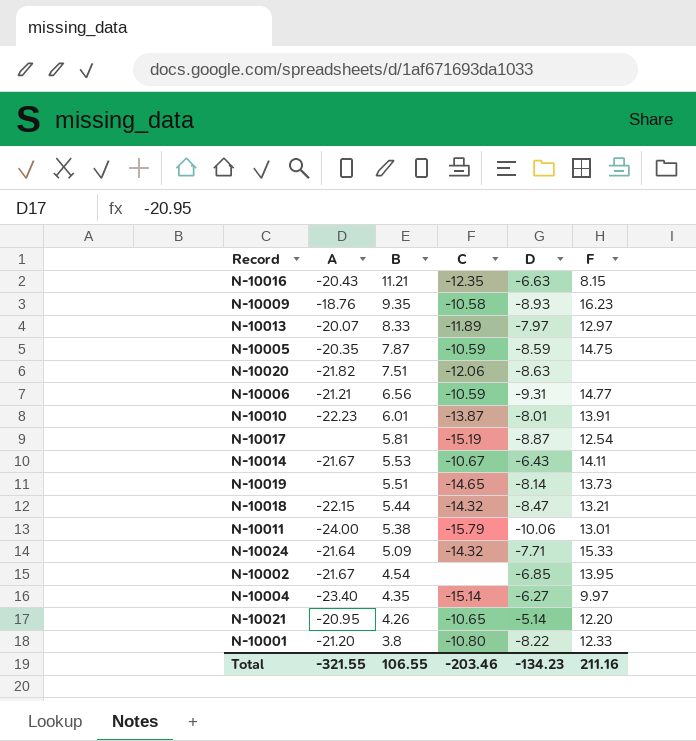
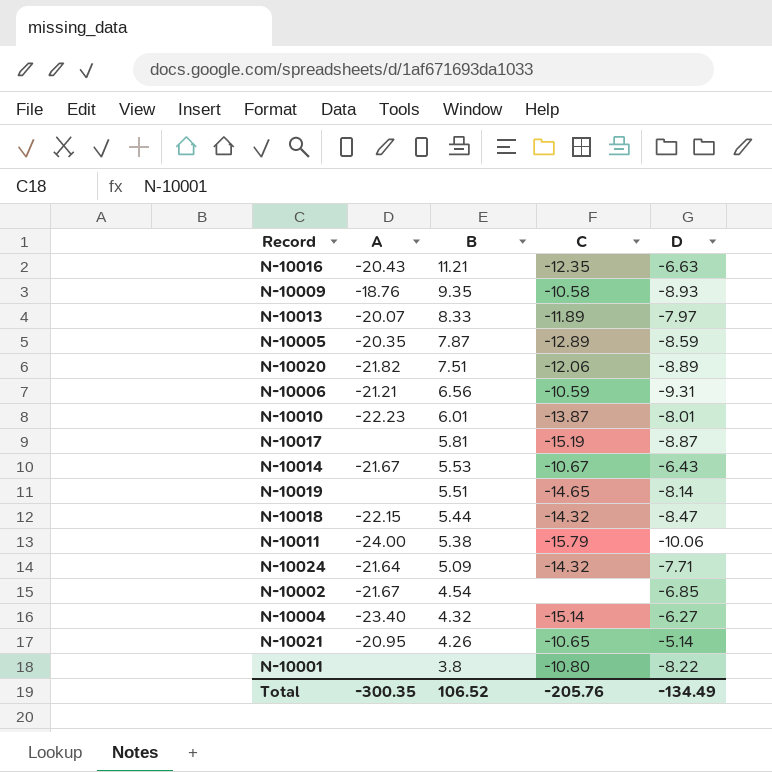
column F | position: 6 -> none
N-10005 | C: -10.59 -> -12.89
N-10020 | D: -8.63 -> -8.89
N-10004 | B: 4.35 -> 4.32
N-10001 | A: -21.20 -> none
Total | A: -321.55 -> -300.35
Total | B: 106.55 -> 106.52
Total | C: -203.46 -> -205.76
Total | D: -134.23 -> -134.49

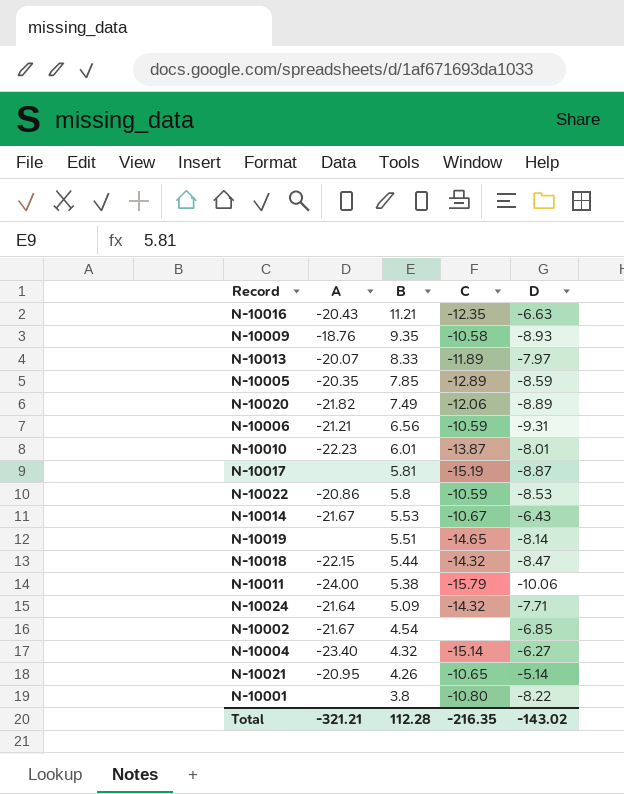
N-10005 | B: 7.87 -> 7.85
N-10020 | B: 7.51 -> 7.49
row N-10022: none -> -20.86 | 5.8 | -10.59 | -8.53
Total | A: -300.35 -> -321.21
Total | B: 106.52 -> 112.28
Total | C: -205.76 -> -216.35
Total | D: -134.49 -> -143.02

